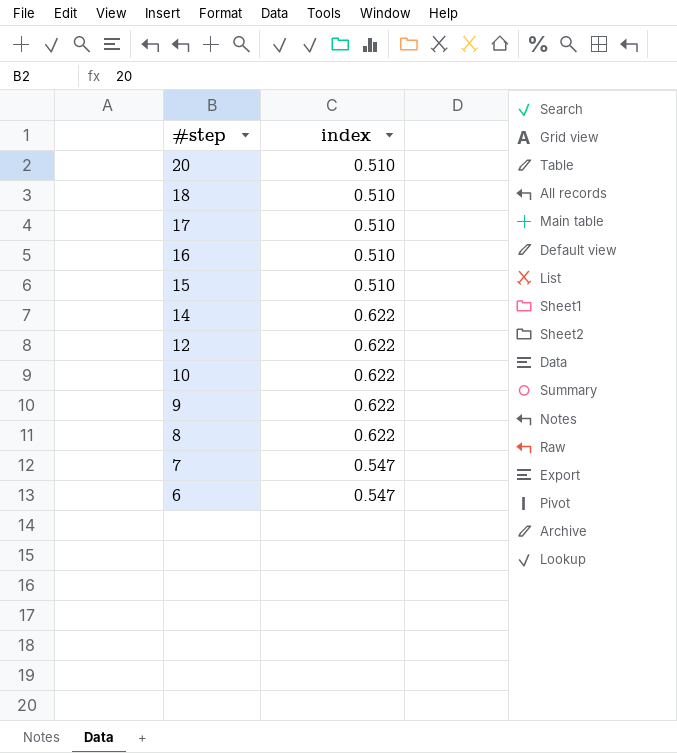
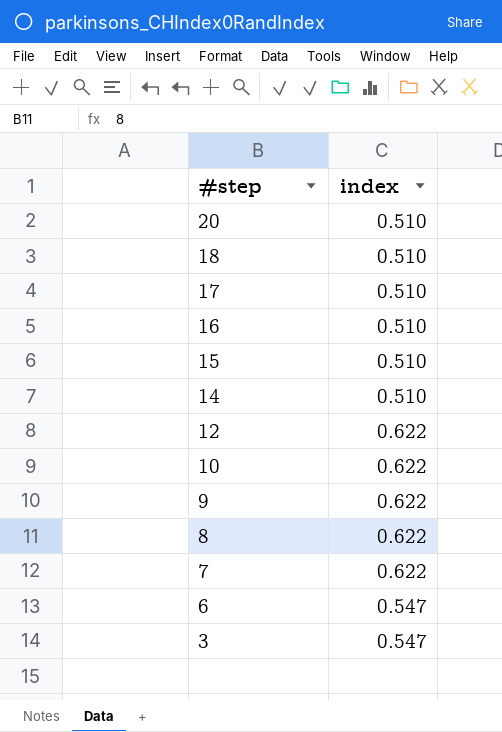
14 | index: 0.622 -> 0.510
7 | index: 0.547 -> 0.622
row 3: none -> 0.547

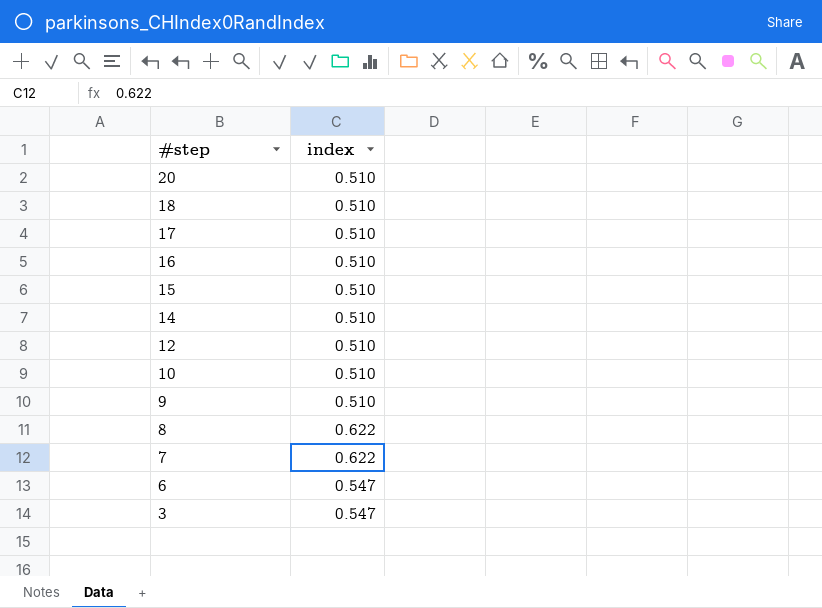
12 | index: 0.622 -> 0.510
10 | index: 0.622 -> 0.510
9 | index: 0.622 -> 0.510

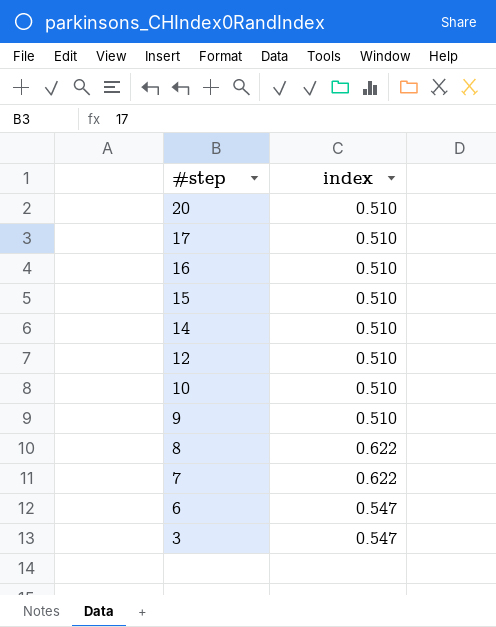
row 18: 0.510 -> none

